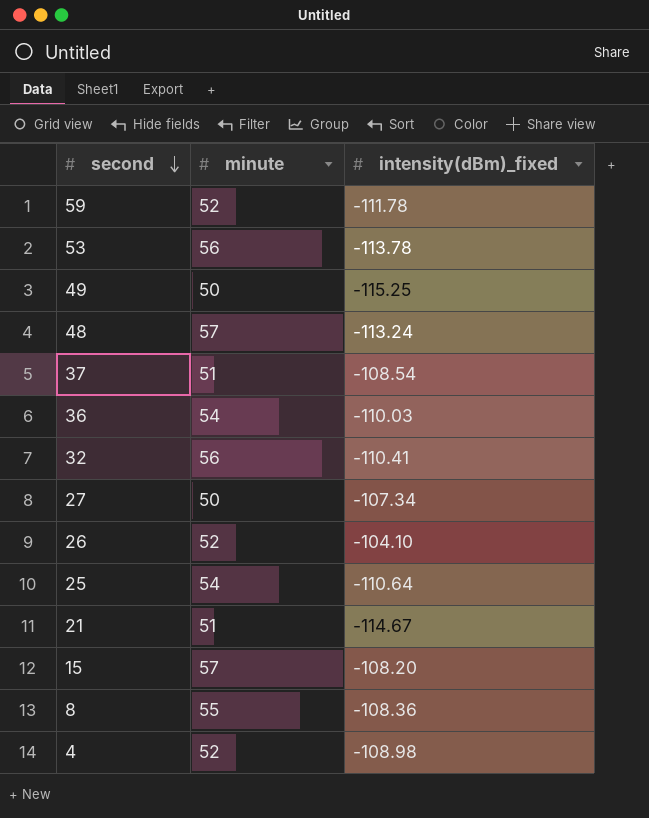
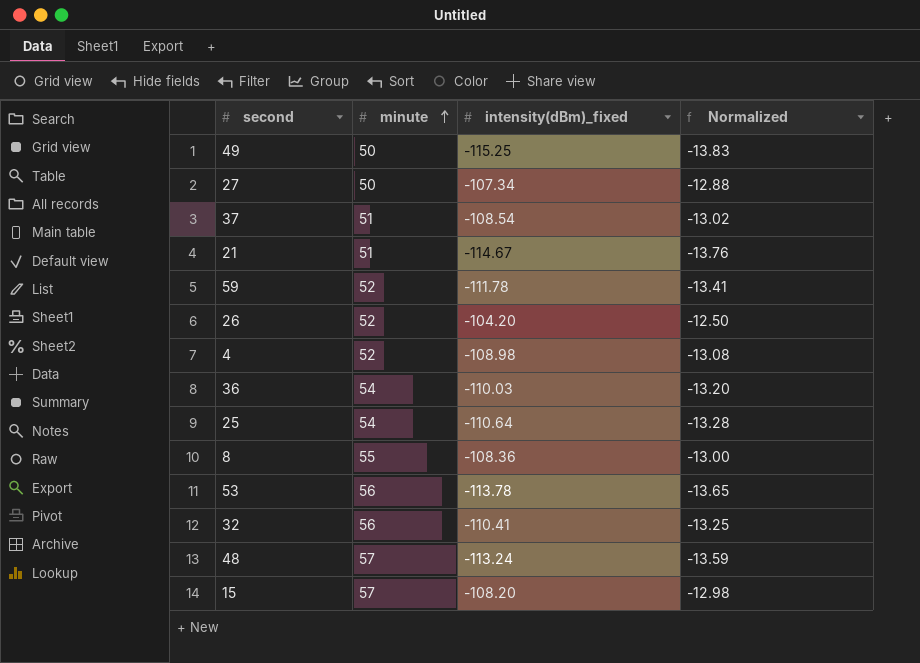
row order: second descending -> minute ascending
column Normalized | formula: none -> [intensity(dBm)_fixed] * 0.12
26 | intensity(dBm)_fixed: -104.10 -> -104.20

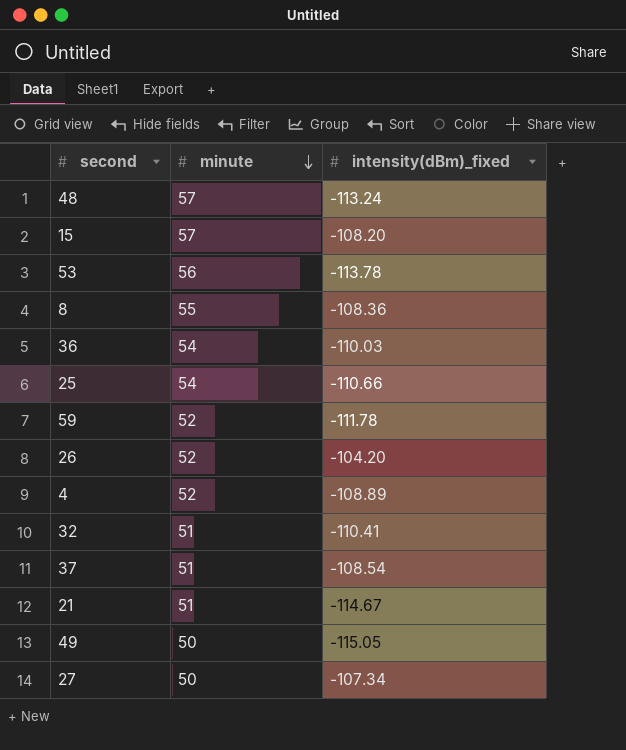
row order: minute ascending -> minute descending
column Normalized | formula: [intensity(dBm)_fixed] * 0.12 -> none
25 | intensity(dBm)_fixed: -110.64 -> -110.66
4 | intensity(dBm)_fixed: -108.98 -> -108.89
32 | minute: 56 -> 51
49 | intensity(dBm)_fixed: -115.25 -> -115.05

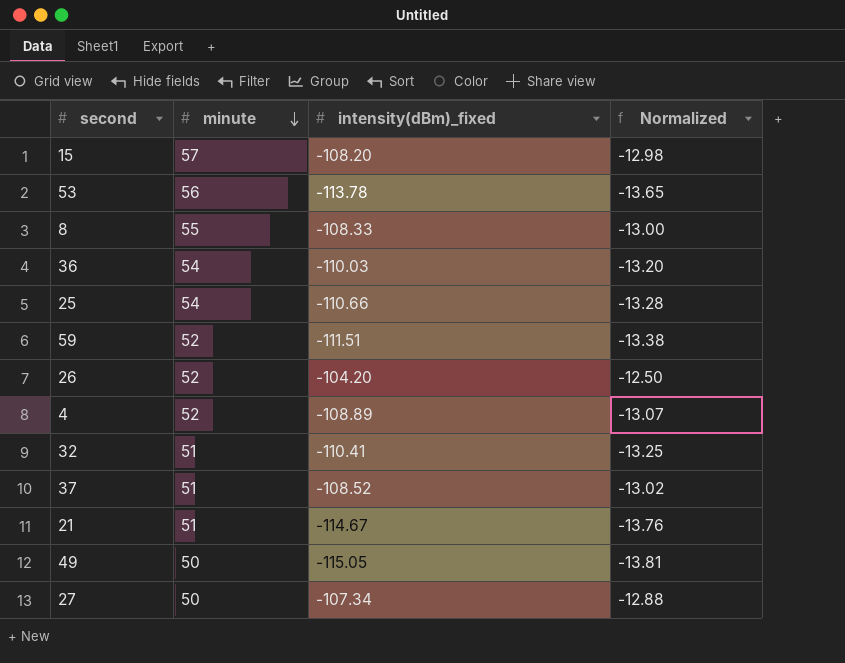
column Normalized | formula: none -> [intensity(dBm)_fixed] * 0.12
row 48: 57 | -113.24 -> none
8 | intensity(dBm)_fixed: -108.36 -> -108.33
59 | intensity(dBm)_fixed: -111.78 -> -111.51
37 | intensity(dBm)_fixed: -108.54 -> -108.52

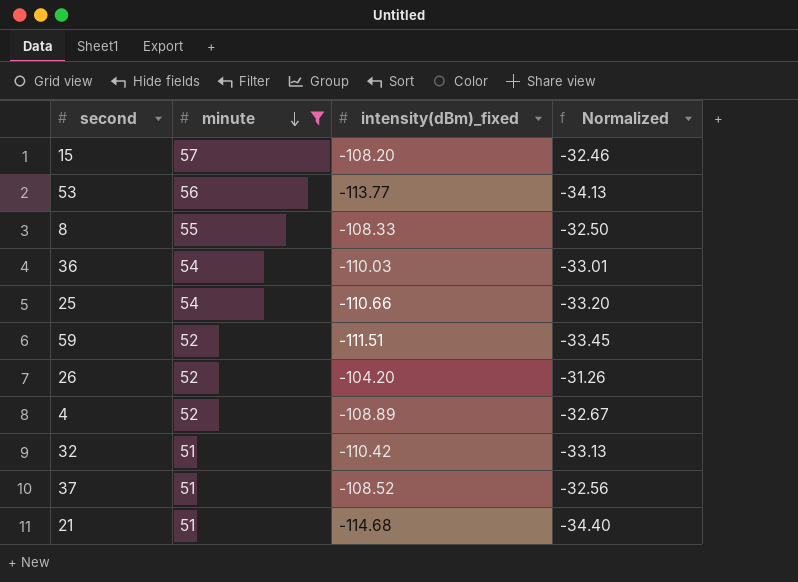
filter: none -> minute != 50
column Normalized | formula: [intensity(dBm)_fixed] * 0.12 -> [intensity(dBm)_fixed] * 0.3
53 | intensity(dBm)_fixed: -113.78 -> -113.77
32 | intensity(dBm)_fixed: -110.41 -> -110.42
21 | intensity(dBm)_fixed: -114.67 -> -114.68

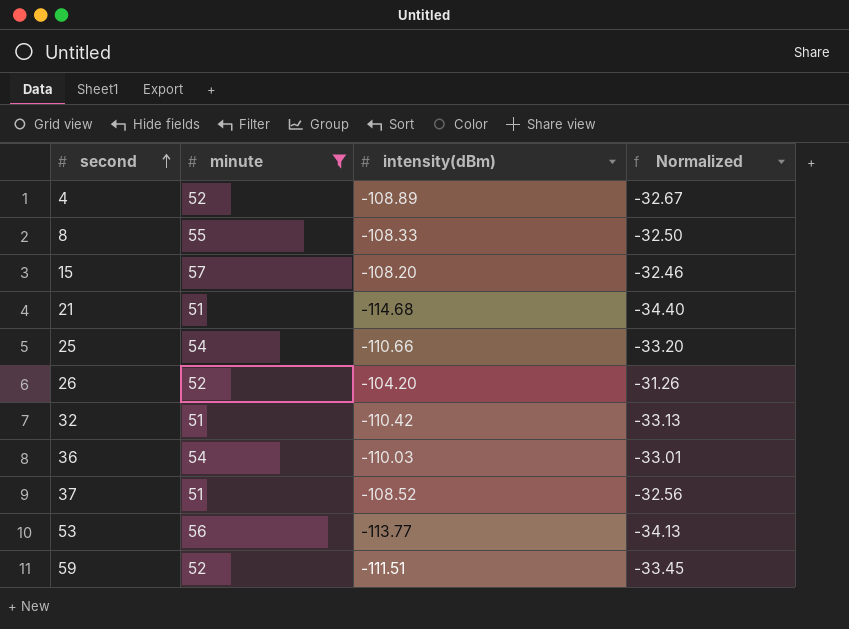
row order: minute descending -> second ascending
column name: intensity(dBm)_fixed -> intensity(dBm)

